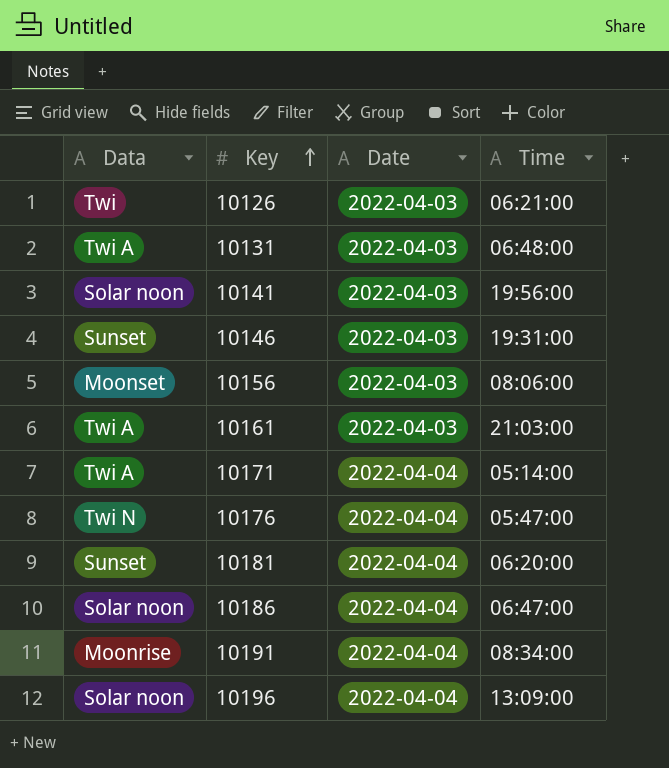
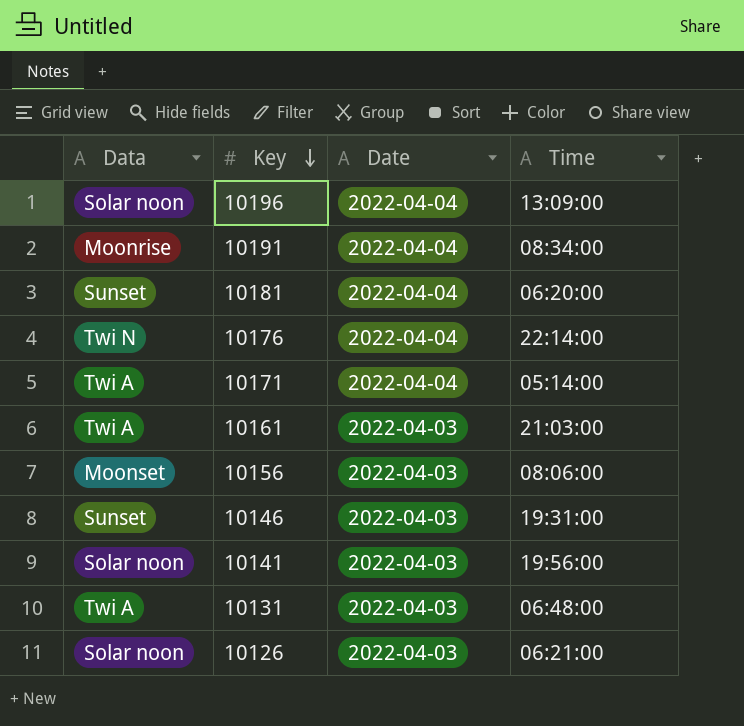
row order: Key ascending -> Key descending
row 10186: Solar noon | 2022-04-04 | 06:47:00 -> none
10176 | Time: 05:47:00 -> 22:14:00
10126 | Data: Twi -> Solar noon

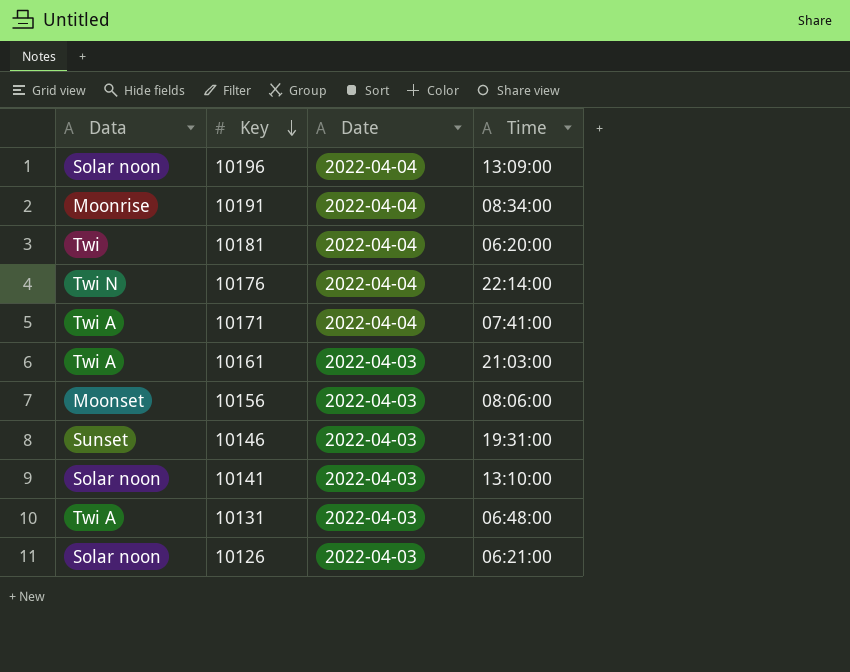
10181 | Data: Sunset -> Twi
10171 | Time: 05:14:00 -> 07:41:00
10141 | Time: 19:56:00 -> 13:10:00

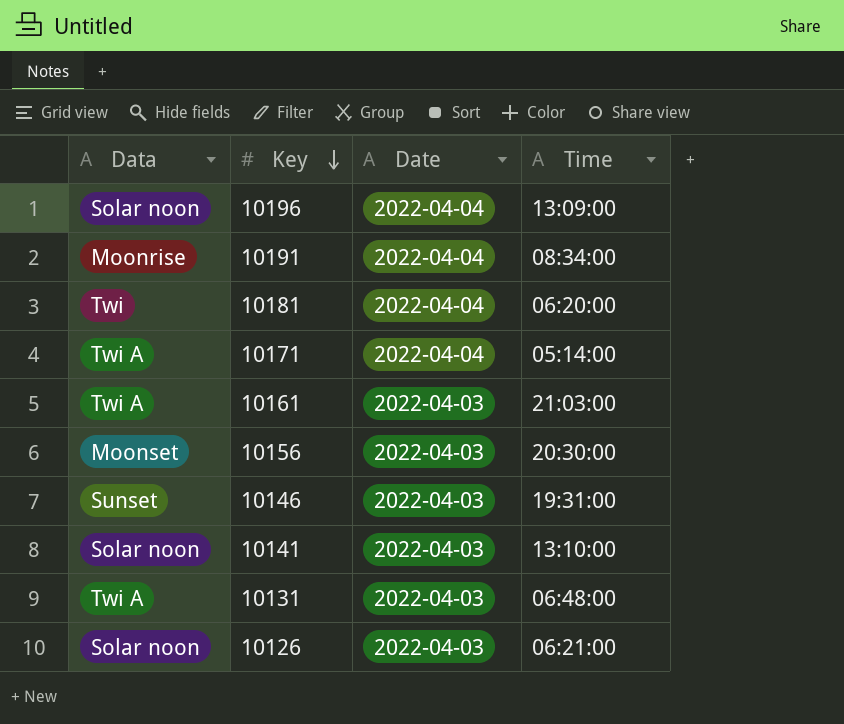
row 10176: Twi N | 2022-04-04 | 22:14:00 -> none
10171 | Time: 07:41:00 -> 05:14:00
10156 | Time: 08:06:00 -> 20:30:00

